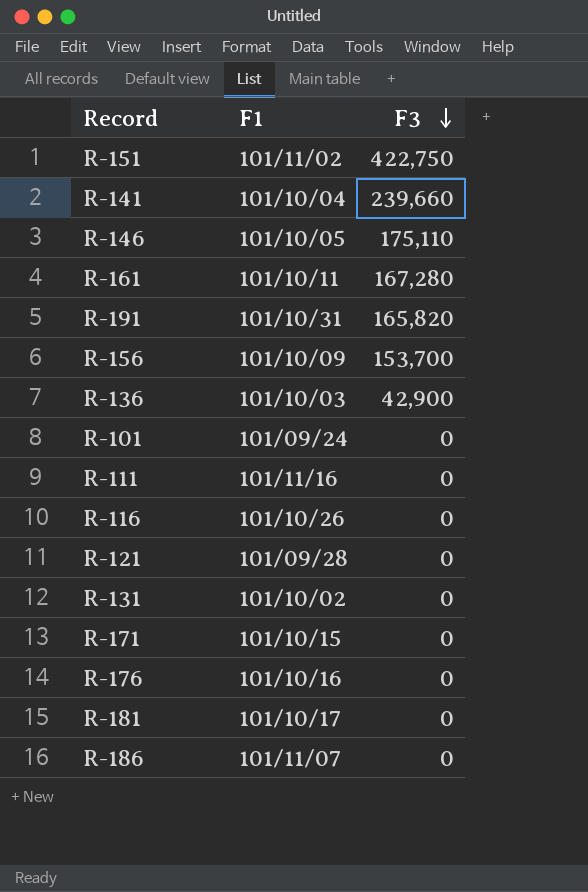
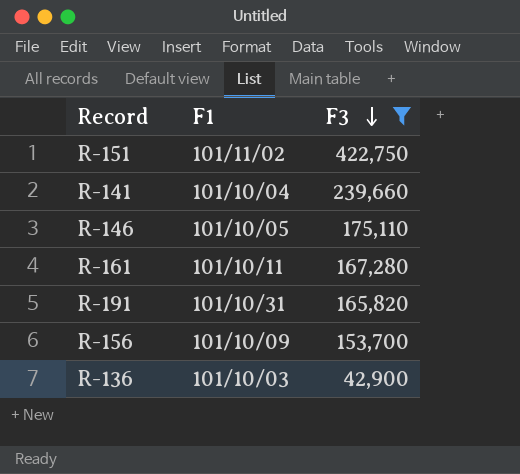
filter: none -> F3 != 0

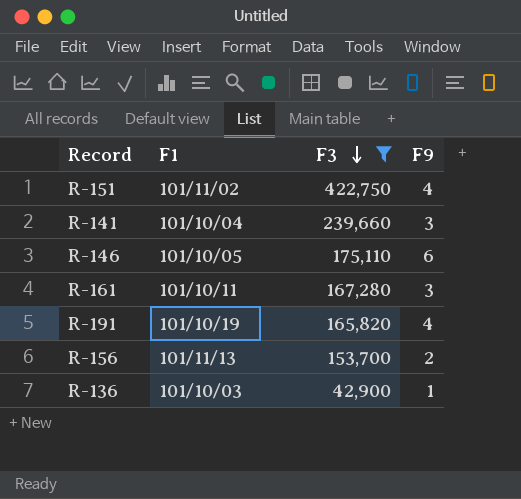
column F9 | position: none -> 4
R-191 | F1: 101/10/31 -> 101/10/19
R-156 | F1: 101/10/09 -> 101/11/13

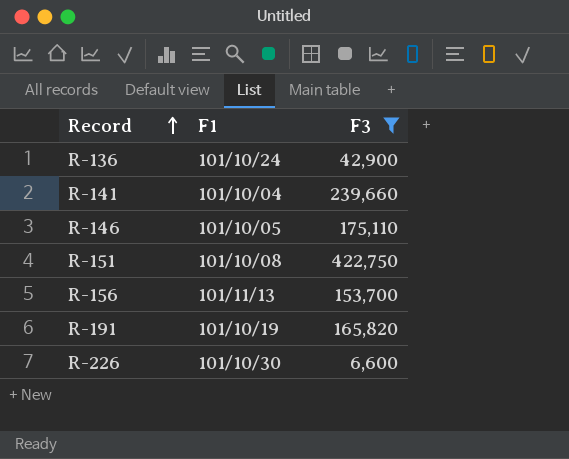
row order: F3 descending -> Record ascending
column F9 | position: 4 -> none
row R-161: 101/10/11 | 167,280 | 3 -> none
R-136 | F1: 101/10/03 -> 101/10/24
R-151 | F1: 101/11/02 -> 101/10/08
row R-226: none -> 101/10/30 | 6,600

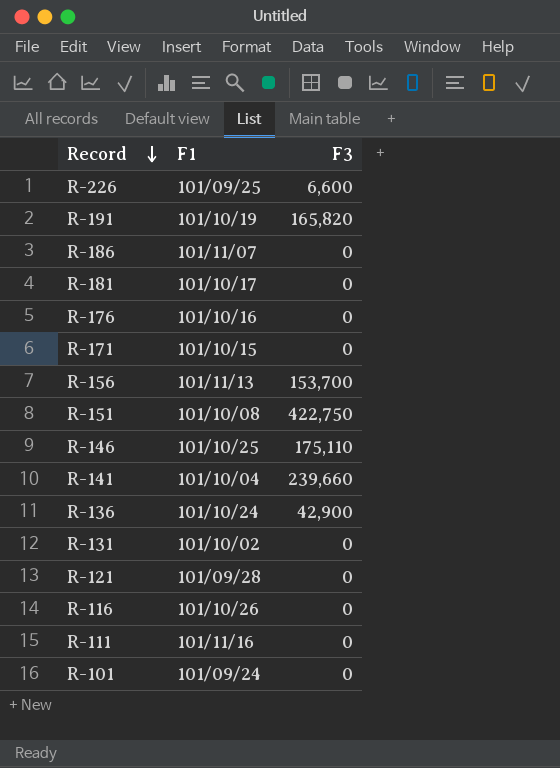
filter: F3 != 0 -> none
row order: Record ascending -> Record descending
R-226 | F1: 101/10/30 -> 101/09/25
R-146 | F1: 101/10/05 -> 101/10/25

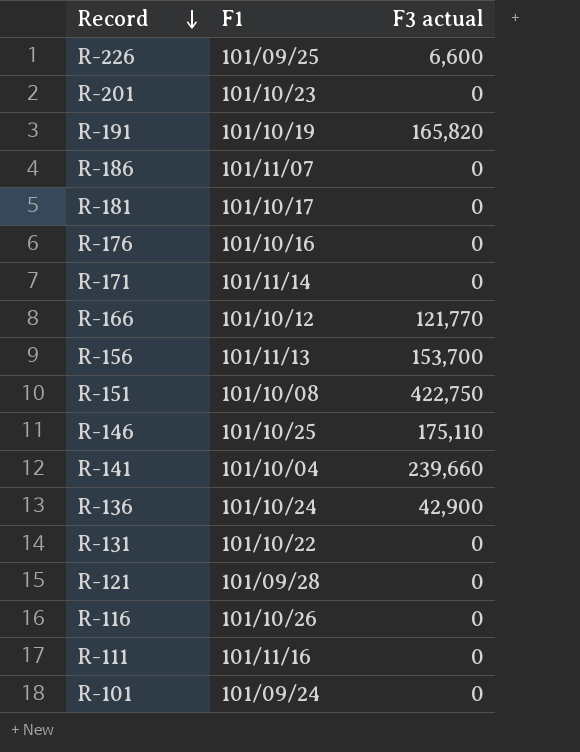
column name: F3 -> F3 actual
row R-201: none -> 101/10/23 | 0
R-171 | F1: 101/10/15 -> 101/11/14
row R-166: none -> 101/10/12 | 121,770
R-131 | F1: 101/10/02 -> 101/10/22

